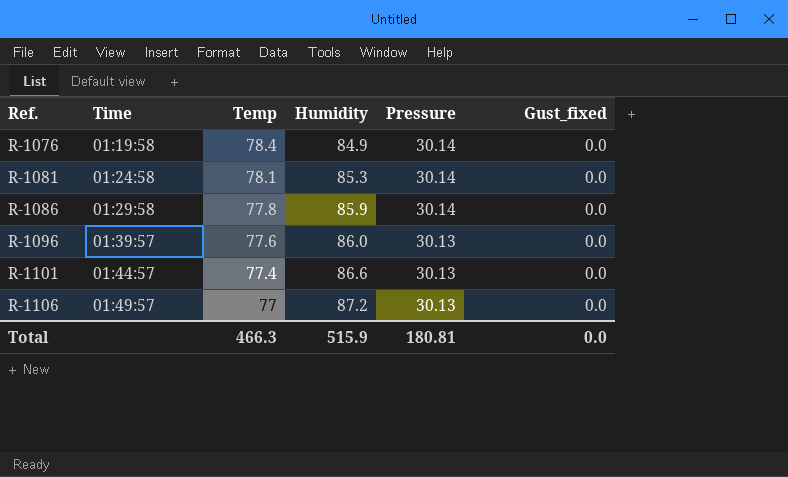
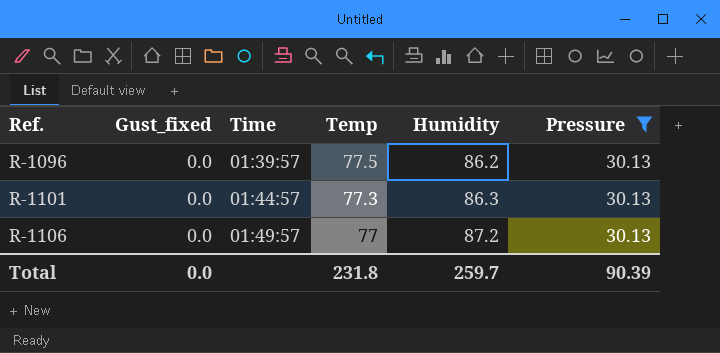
filter: none -> Pressure = 30.13
column Gust_fixed | position: 6 -> 2
R-1096 | Temp: 77.6 -> 77.5
R-1096 | Humidity: 86.0 -> 86.2
R-1101 | Temp: 77.4 -> 77.3
R-1101 | Humidity: 86.6 -> 86.3
Total | Temp: 466.3 -> 231.8
Total | Humidity: 515.9 -> 259.7
Total | Pressure: 180.81 -> 90.39

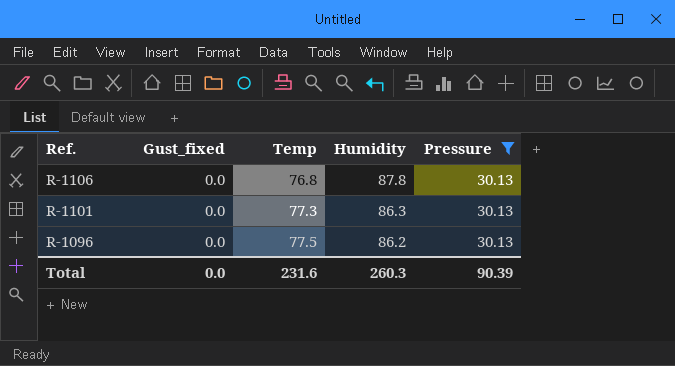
row order: Ref. ascending -> Ref. descending
column Time | position: 3 -> none
R-1106 | Temp: 77 -> 76.8
R-1106 | Humidity: 87.2 -> 87.8
Total | Temp: 231.8 -> 231.6
Total | Humidity: 259.7 -> 260.3

